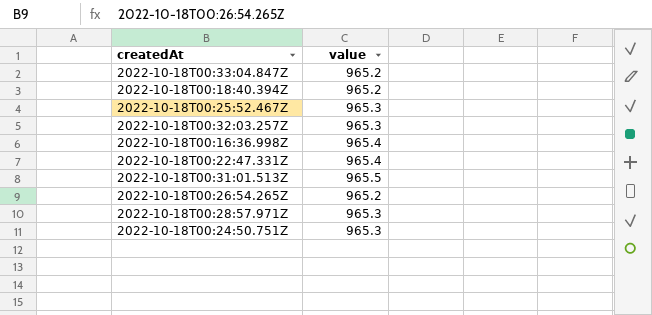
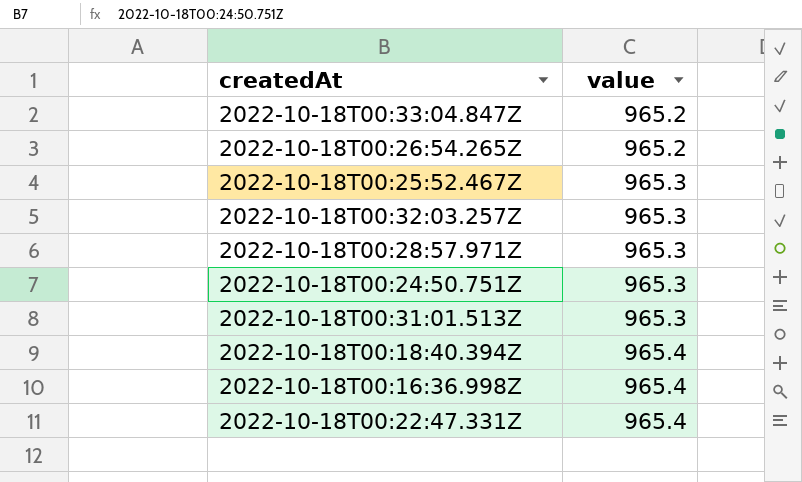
row order: none -> value ascending
2022-10-18T00:31:01.513Z | value: 965.5 -> 965.3
2022-10-18T00:18:40.394Z | value: 965.2 -> 965.4

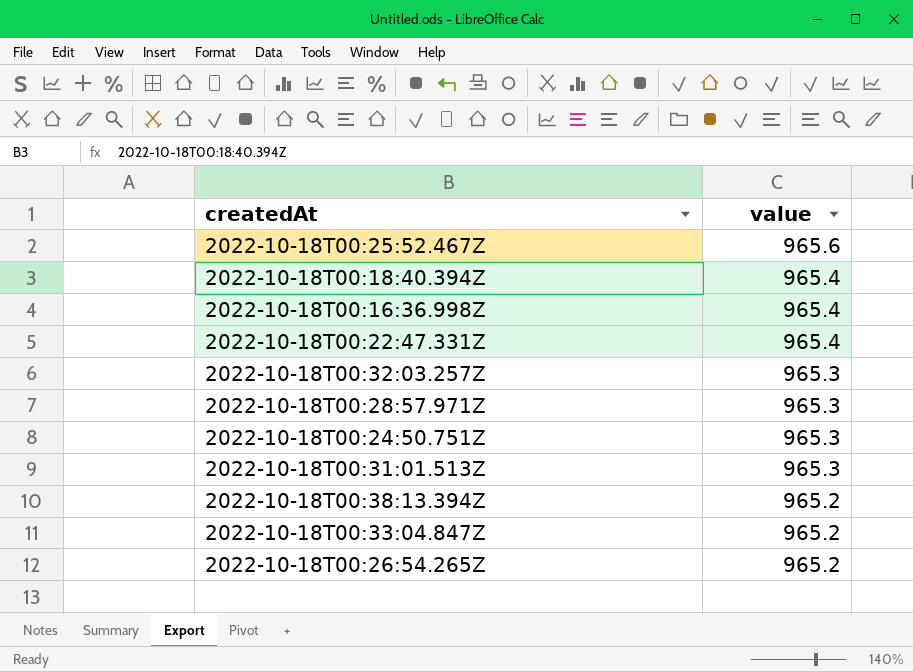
row order: value ascending -> value descending
2022-10-18T00:25:52.467Z | value: 965.3 -> 965.6
row 2022-10-18T00:38:13.394Z: none -> 965.2

